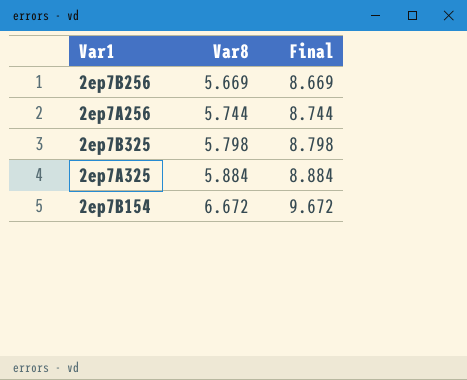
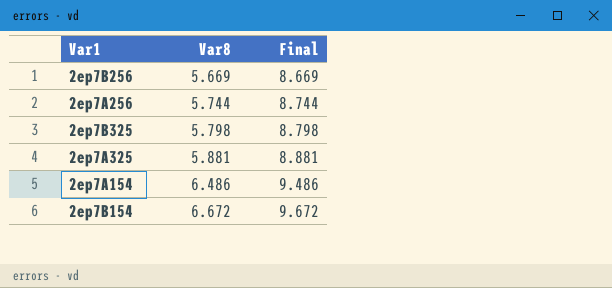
2ep7A325 | Var8: 5.884 -> 5.881
2ep7A325 | Final: 8.884 -> 8.881
row 2ep7A154: none -> 6.486 | 9.486

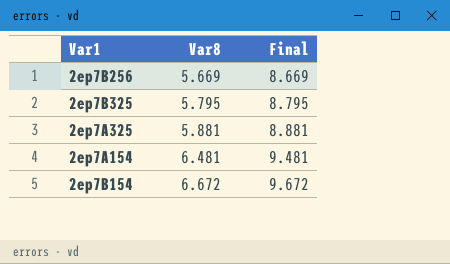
row 2ep7A256: 5.744 | 8.744 -> none
2ep7B325 | Var8: 5.798 -> 5.795
2ep7B325 | Final: 8.798 -> 8.795
2ep7A154 | Var8: 6.486 -> 6.481
2ep7A154 | Final: 9.486 -> 9.481

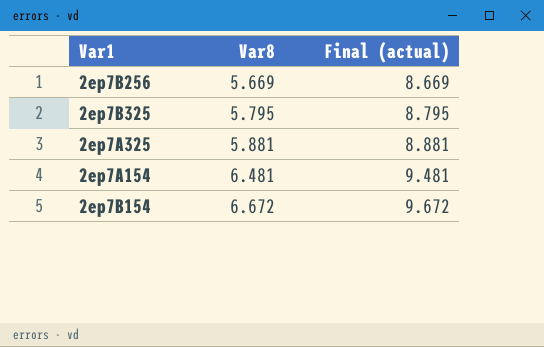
column name: Final -> Final (actual)

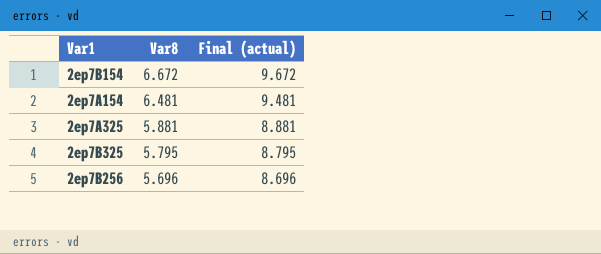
row order: Var8 ascending -> Var8 descending
2ep7B256 | Var8: 5.669 -> 5.696
2ep7B256 | Final (actual): 8.669 -> 8.696

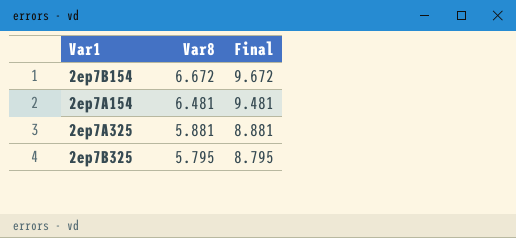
column name: Final (actual) -> Final
row 2ep7B256: 5.696 | 8.696 -> none

